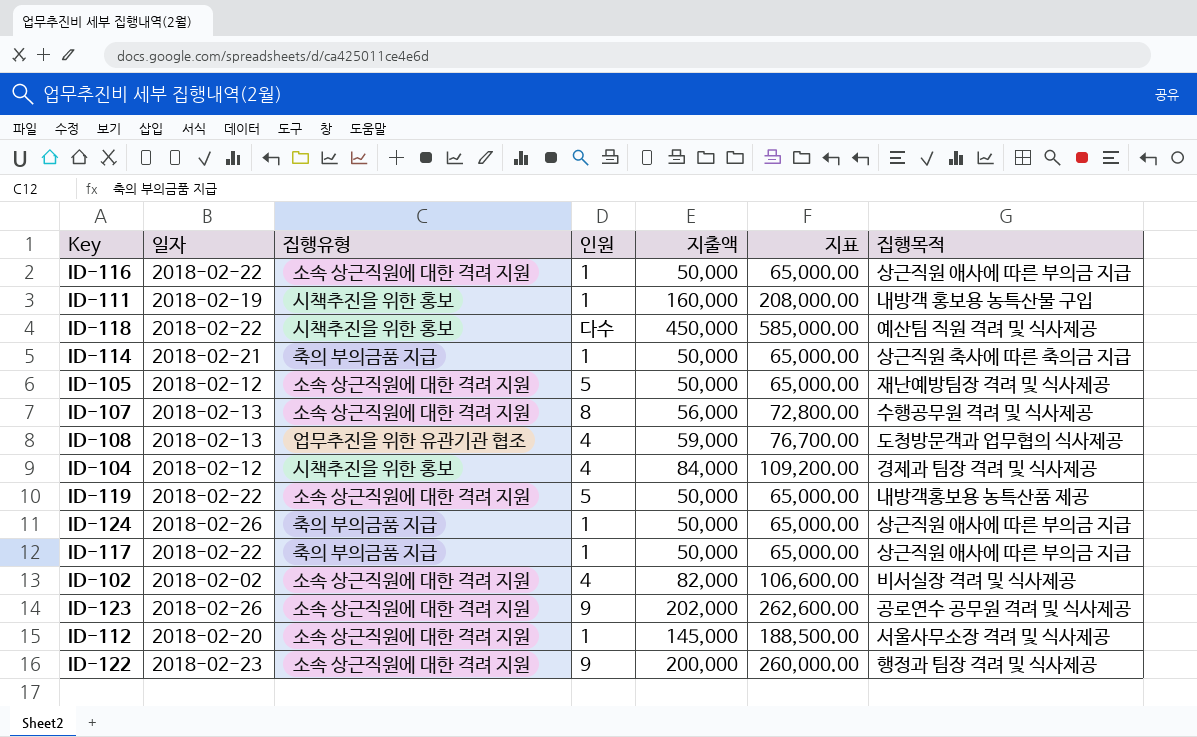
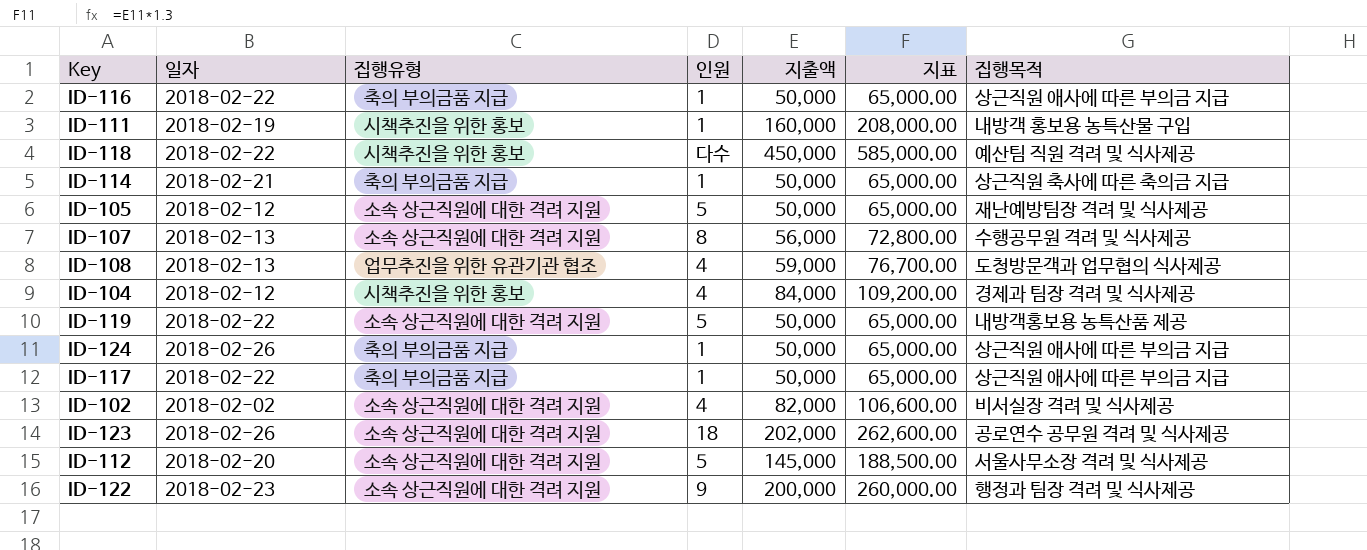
ID-116 | 집행유형: 소속 상근직원에 대한 격려 지원 -> 축의 부의금품 지급
ID-123 | 인원: 9 -> 18
ID-112 | 인원: 1 -> 5

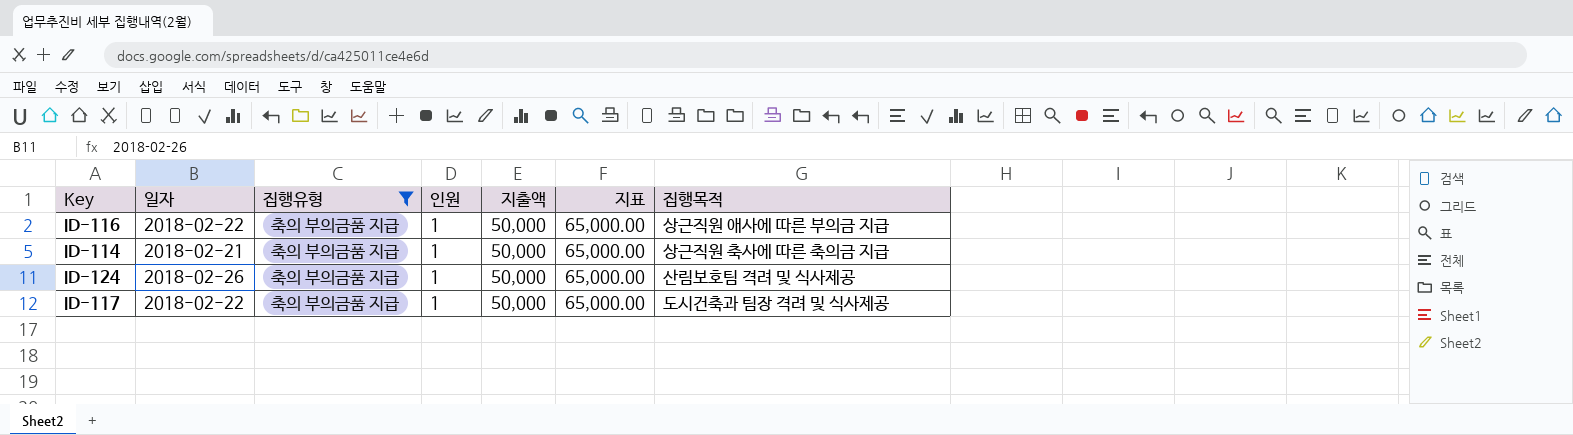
filter: none -> 집행유형 = 축의 부의금품 지급
ID-124 | 집행목적: 상근직원 애사에 따른 부의금 지급 -> 산림보호팀 격려 및 식사제공
ID-117 | 집행목적: 상근직원 애사에 따른 부의금 지급 -> 도시건축과 팀장 격려 및 식사제공

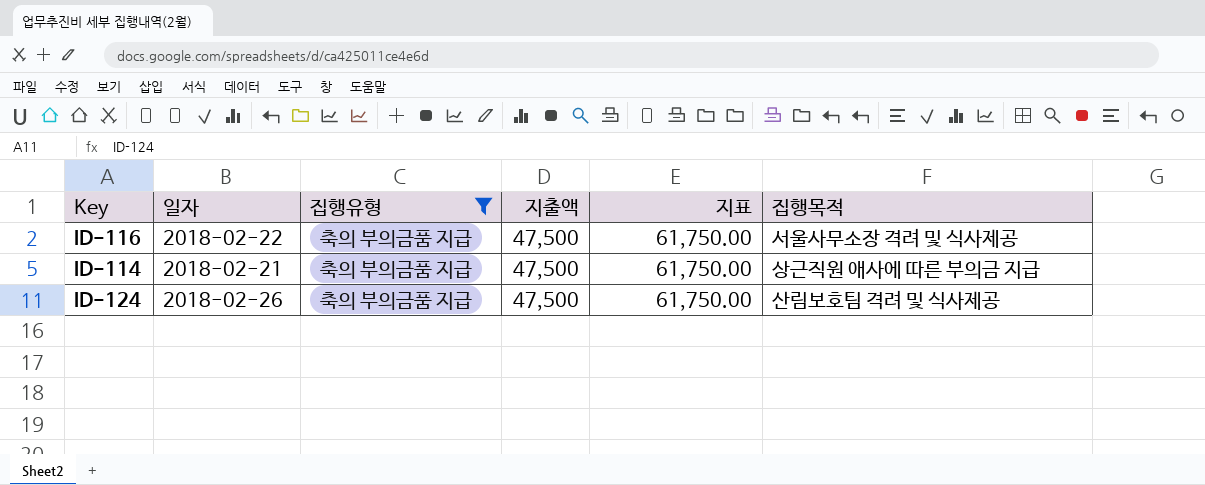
column 인원 | position: 4 -> none
row ID-117: 2018-02-22 | 축의 부의금품 지급 | 1 | 50,000 | 65,000.00 | 도시건축과 팀장 격려 및 식사제공 -> none
ID-116 | 지출액: 50,000 -> 47,500
ID-116 | 지표: 65,000.00 -> 61,750.00
ID-116 | 집행목적: 상근직원 애사에 따른 부의금 지급 -> 서울사무소장 격려 및 식사제공
ID-114 | 지출액: 50,000 -> 47,500
ID-114 | 지표: 65,000.00 -> 61,750.00
ID-114 | 집행목적: 상근직원 축사에 따른 축의금 지급 -> 상근직원 애사에 따른 부의금 지급
ID-124 | 지출액: 50,000 -> 47,500
ID-124 | 지표: 65,000.00 -> 61,750.00

